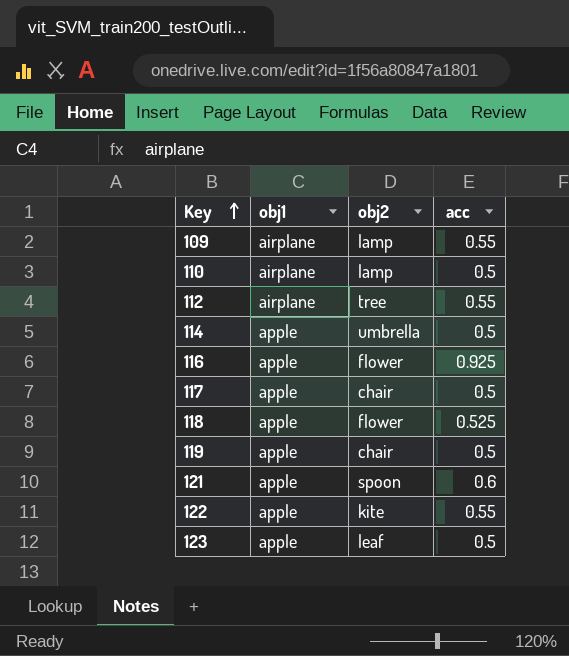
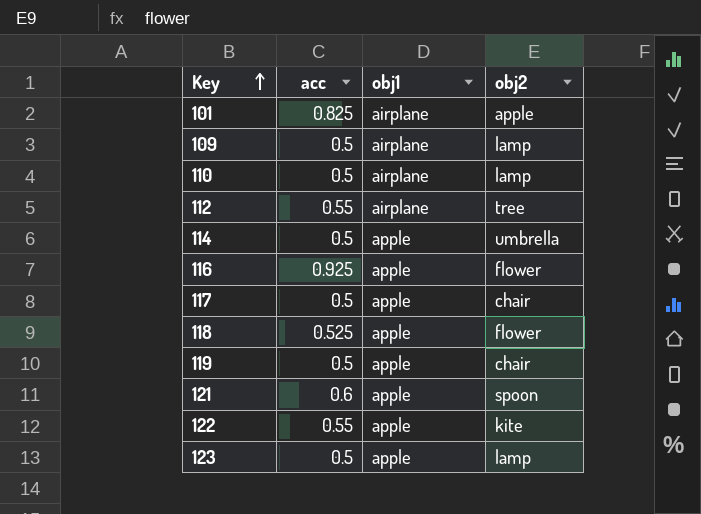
column acc | position: 4 -> 2
row 101: none -> 0.825 | airplane | apple
109 | acc: 0.55 -> 0.5
123 | obj2: leaf -> lamp

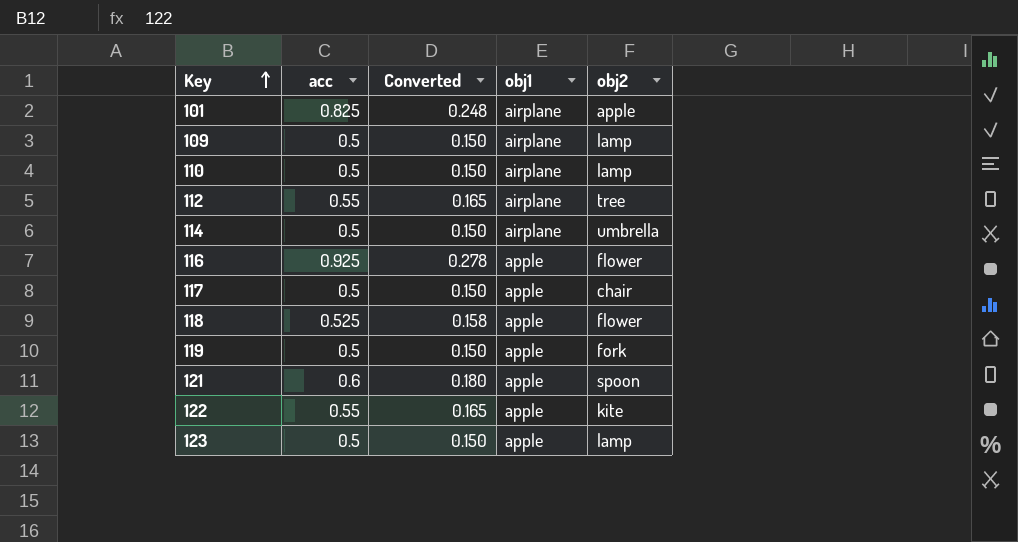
column Converted | formula: none -> [acc] * 0.3
114 | obj1: apple -> airplane
119 | obj2: chair -> fork

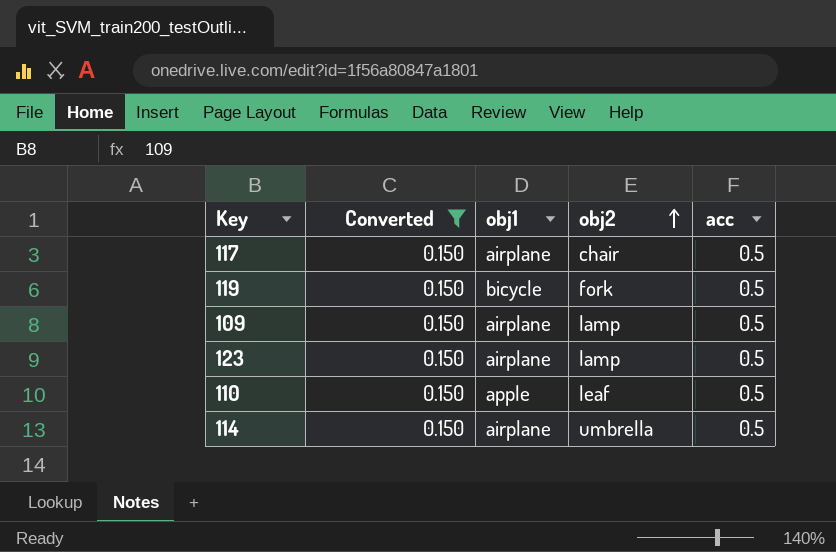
filter: none -> Converted = 0.150
row order: Key ascending -> obj2 ascending
column acc | position: 2 -> 5
117 | obj1: apple -> airplane
119 | obj1: apple -> bicycle
123 | obj1: apple -> airplane
110 | obj1: airplane -> apple
110 | obj2: lamp -> leaf

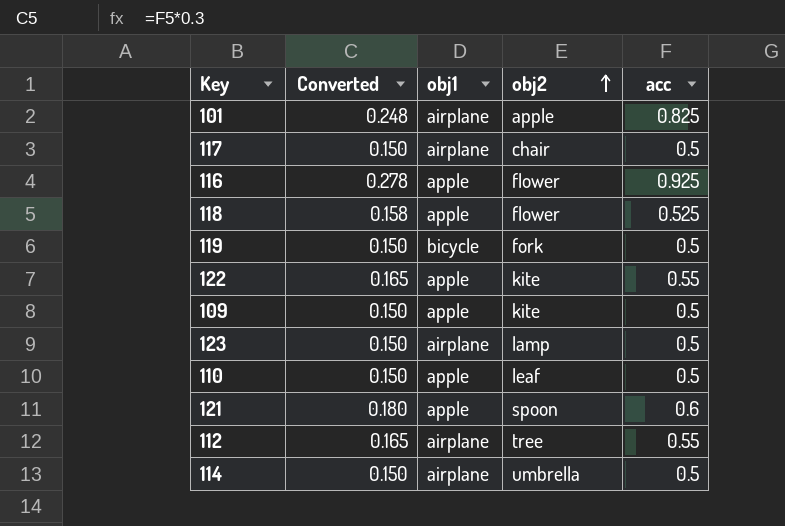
filter: Converted = 0.150 -> none
109 | obj1: airplane -> apple
109 | obj2: lamp -> kite

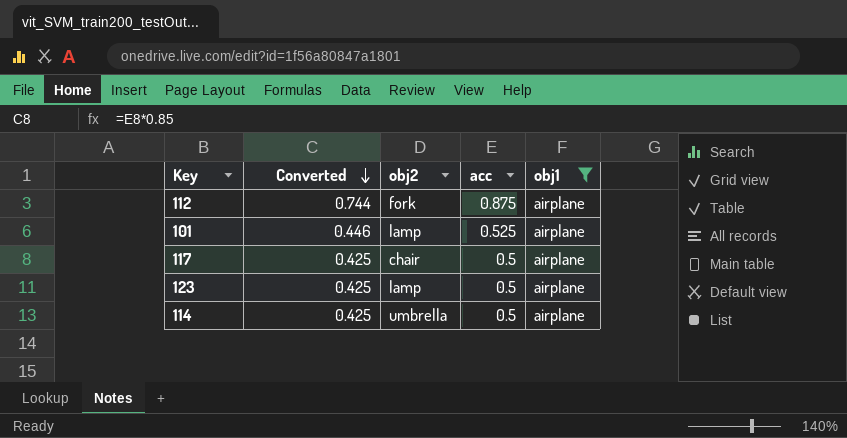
filter: none -> obj1 = airplane
row order: obj2 ascending -> Converted descending
column Converted | formula: [acc] * 0.3 -> [acc] * 0.85
column obj1 | position: 3 -> 5
112 | obj2: tree -> fork
112 | acc: 0.55 -> 0.875
101 | obj2: apple -> lamp
101 | acc: 0.825 -> 0.525

